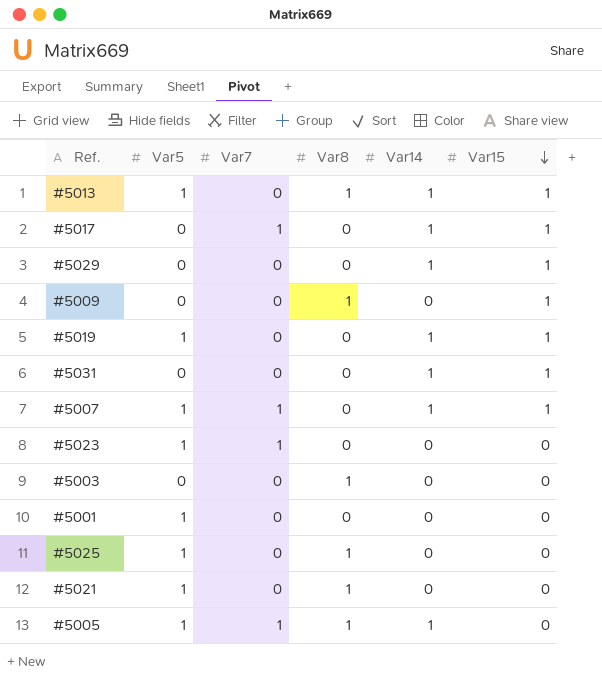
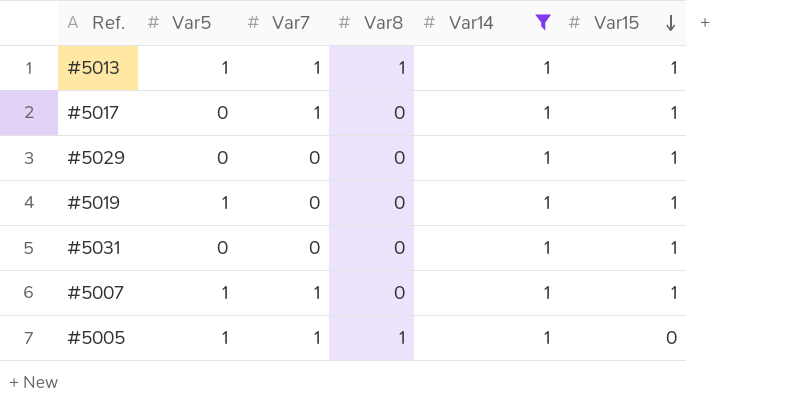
filter: none -> Var14 = 1
#5013 | Var7: 0 -> 1

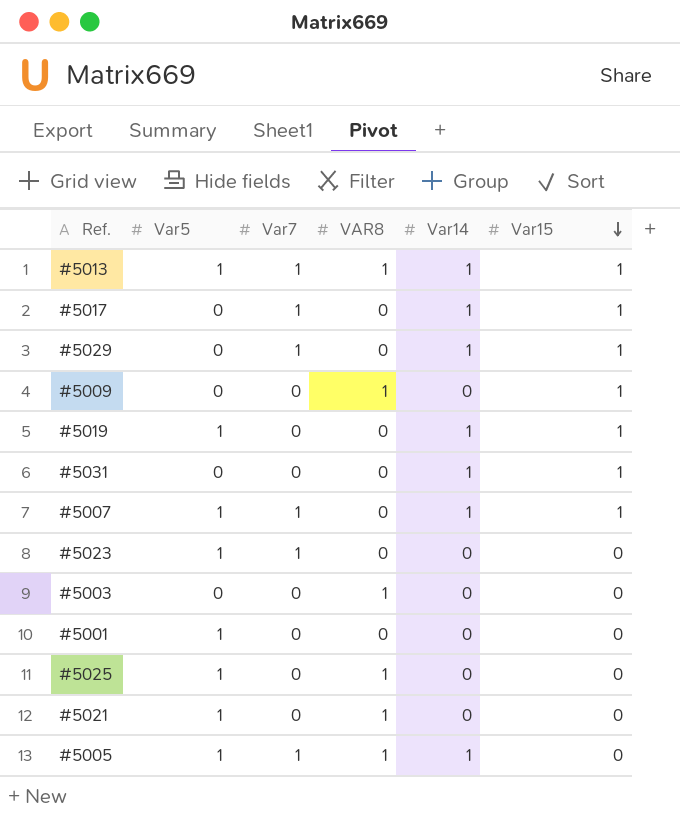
filter: Var14 = 1 -> none
column name: Var8 -> VAR8
#5029 | Var7: 0 -> 1

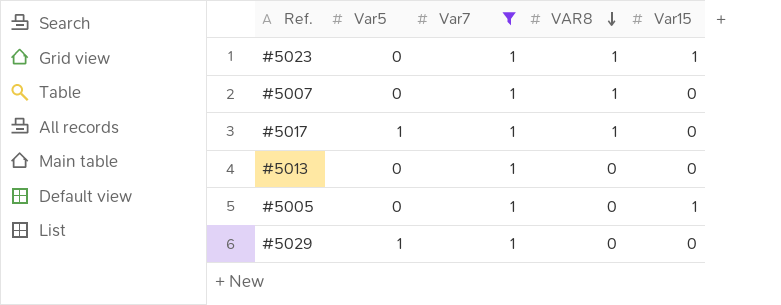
filter: none -> Var7 = 1
row order: Var15 descending -> VAR8 descending
column Var14 | position: 5 -> none
#5023 | Var5: 1 -> 0
#5023 | VAR8: 0 -> 1
#5023 | Var15: 0 -> 1
#5007 | Var5: 1 -> 0
#5007 | VAR8: 0 -> 1
#5007 | Var15: 1 -> 0
#5017 | Var5: 0 -> 1
#5017 | VAR8: 0 -> 1
#5017 | Var15: 1 -> 0
#5013 | Var5: 1 -> 0
#5013 | VAR8: 1 -> 0
#5013 | Var15: 1 -> 0
#5005 | Var5: 1 -> 0
#5005 | VAR8: 1 -> 0
#5005 | Var15: 0 -> 1
#5029 | Var5: 0 -> 1
#5029 | Var15: 1 -> 0

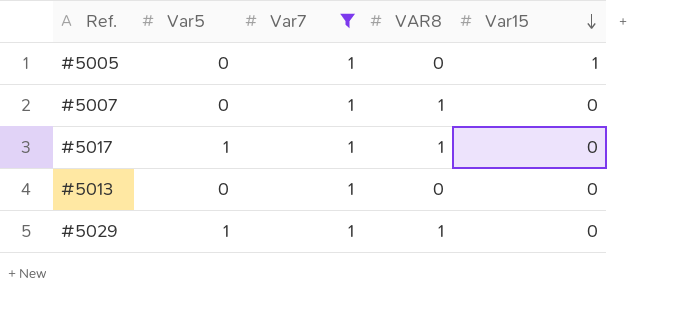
row order: VAR8 descending -> Var15 descending
row #5023: 0 | 1 | 1 | 1 -> none
#5029 | VAR8: 0 -> 1

